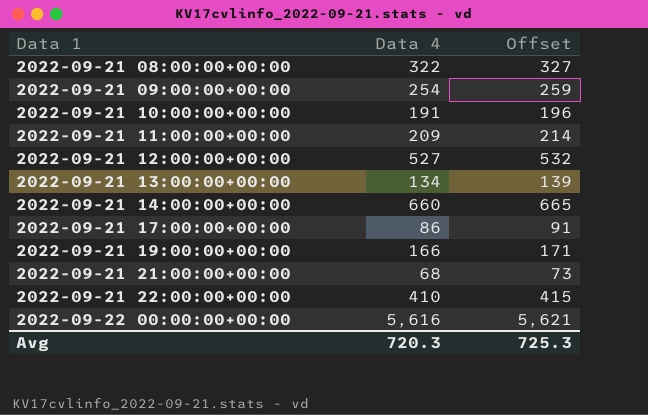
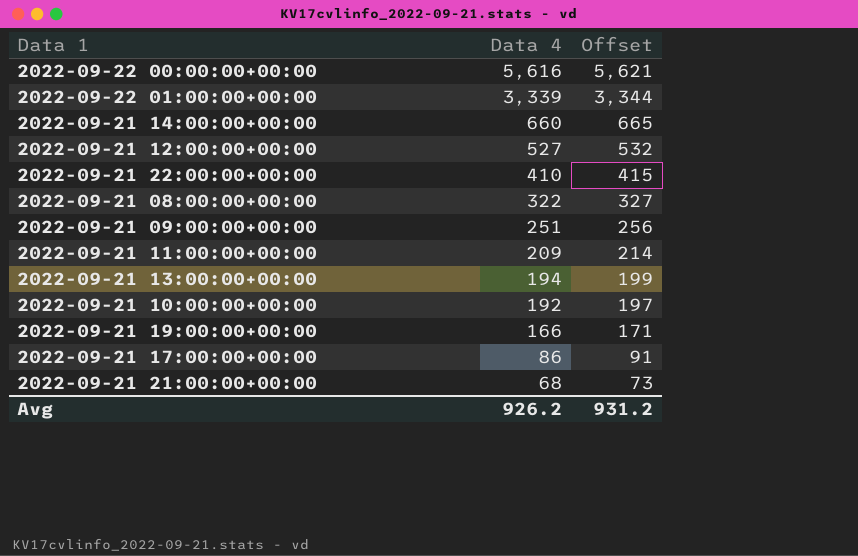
row order: Data 1 ascending -> Data 4 descending
row 2022-09-22 01:00:00+00:00: none -> 3,339 | 3,344
2022-09-21 09:00:00+00:00 | Data 4: 254 -> 251
2022-09-21 09:00:00+00:00 | Offset: 259 -> 256
2022-09-21 13:00:00+00:00 | Data 4: 134 -> 194
2022-09-21 13:00:00+00:00 | Offset: 139 -> 199
2022-09-21 10:00:00+00:00 | Data 4: 191 -> 192
2022-09-21 10:00:00+00:00 | Offset: 196 -> 197
Avg | Data 4: 720.3 -> 926.2
Avg | Offset: 725.3 -> 931.2

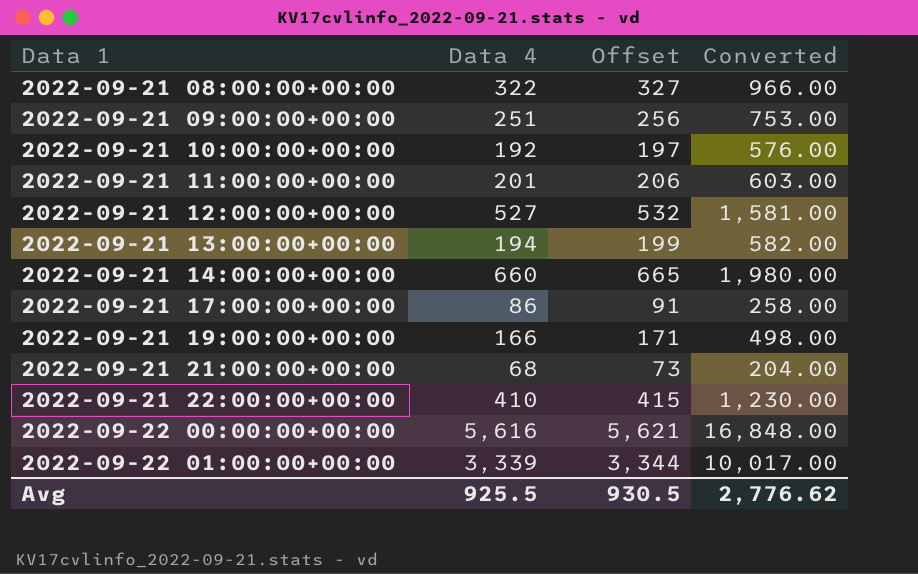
row order: Data 4 descending -> Data 1 ascending
column Converted | formula: none -> [Data 4] * 3
2022-09-21 11:00:00+00:00 | Data 4: 209 -> 201
2022-09-21 11:00:00+00:00 | Offset: 214 -> 206
Avg | Data 4: 926.2 -> 925.5
Avg | Offset: 931.2 -> 930.5

